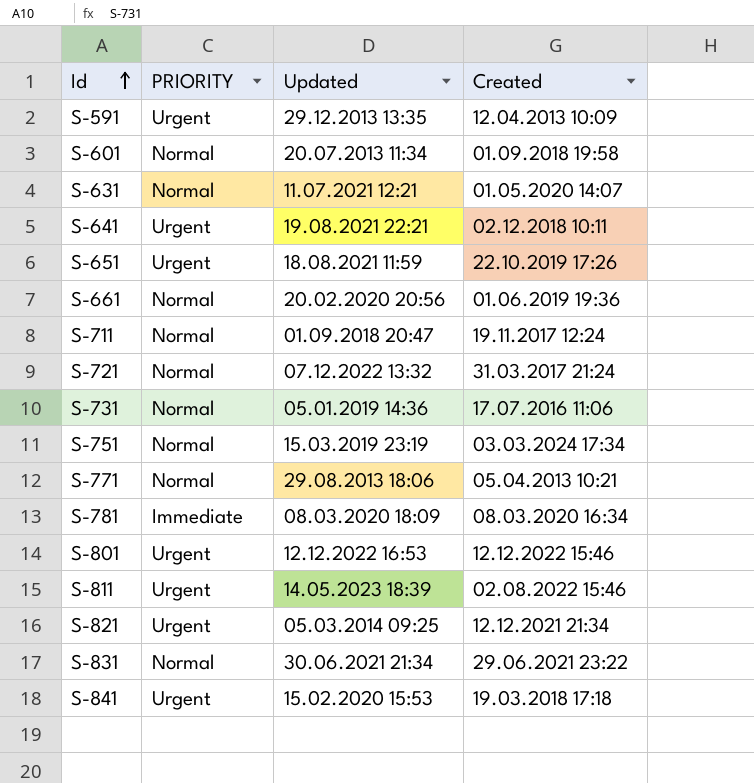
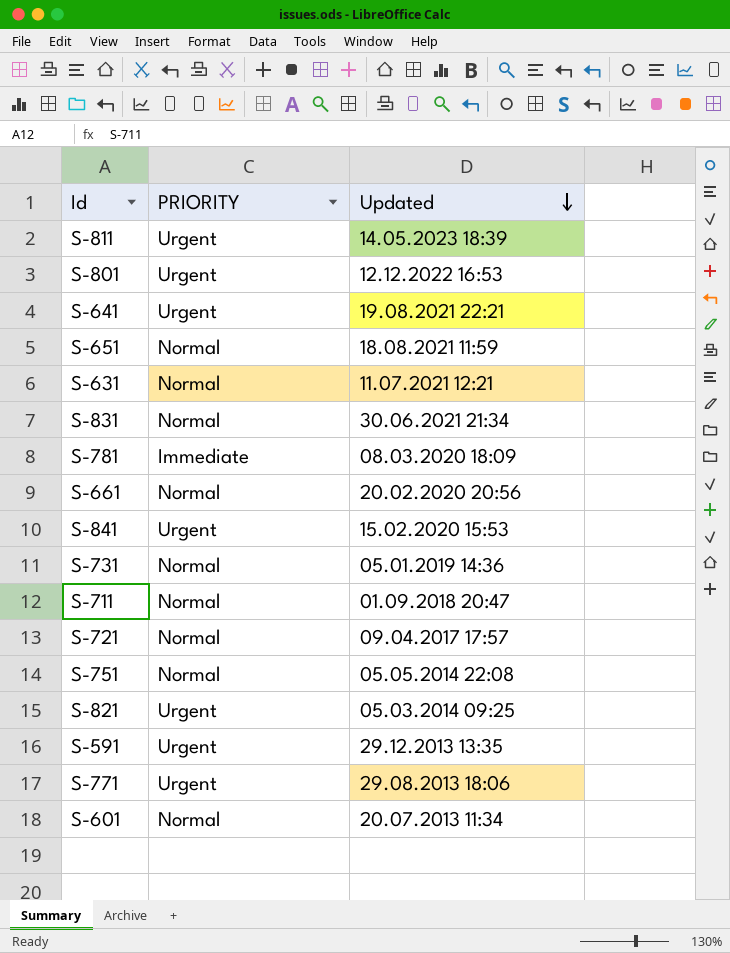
row order: Id ascending -> Updated descending
column Created | position: 4 -> none
S-651 | PRIORITY: Urgent -> Normal
S-721 | Updated: 07.12.2022 13:32 -> 09.04.2017 17:57
S-751 | Updated: 15.03.2019 23:19 -> 05.05.2014 22:08
S-771 | PRIORITY: Normal -> Urgent

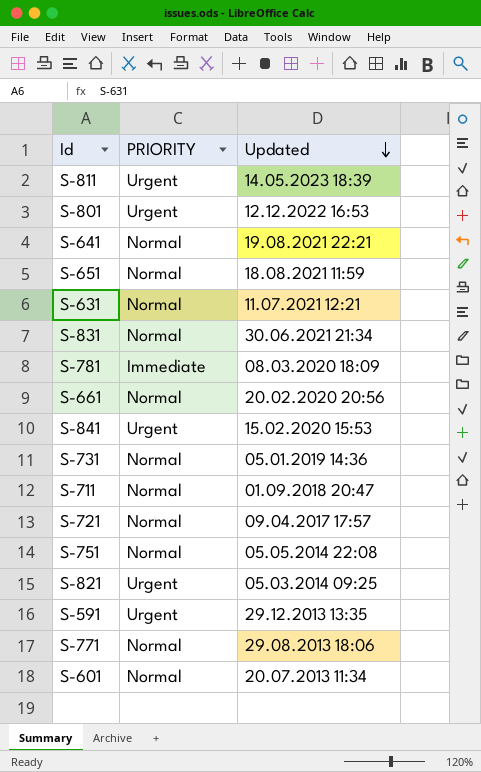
S-641 | PRIORITY: Urgent -> Normal
S-771 | PRIORITY: Urgent -> Normal

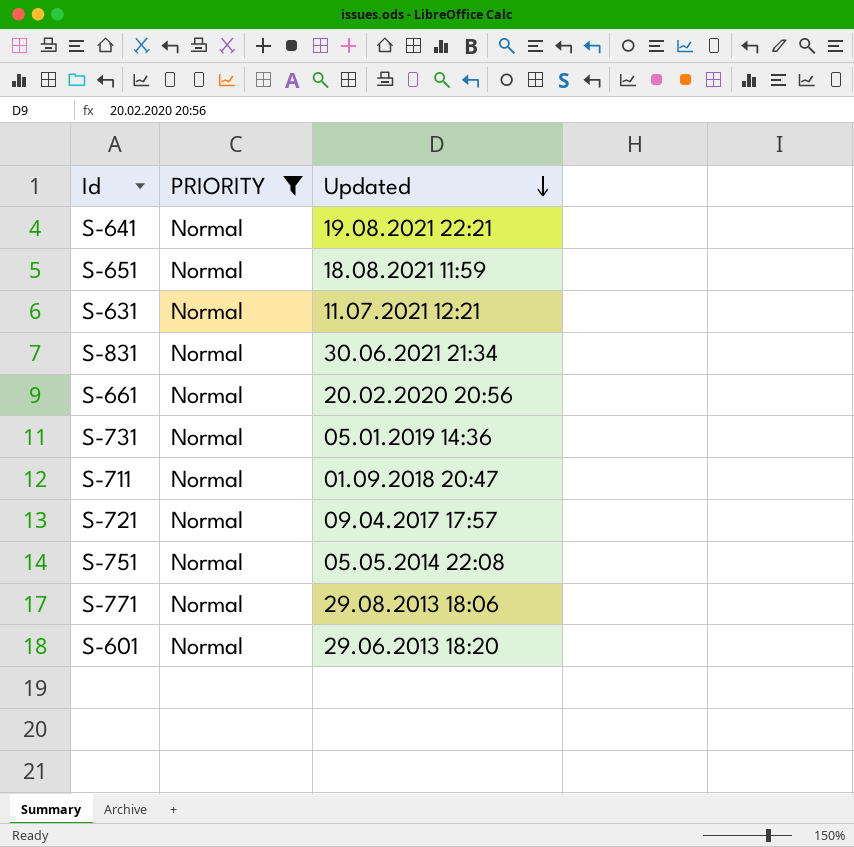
filter: none -> PRIORITY = Normal
S-601 | Updated: 20.07.2013 11:34 -> 29.06.2013 18:20

